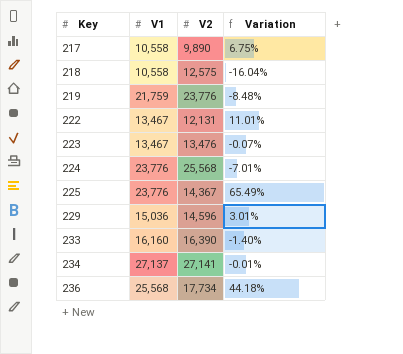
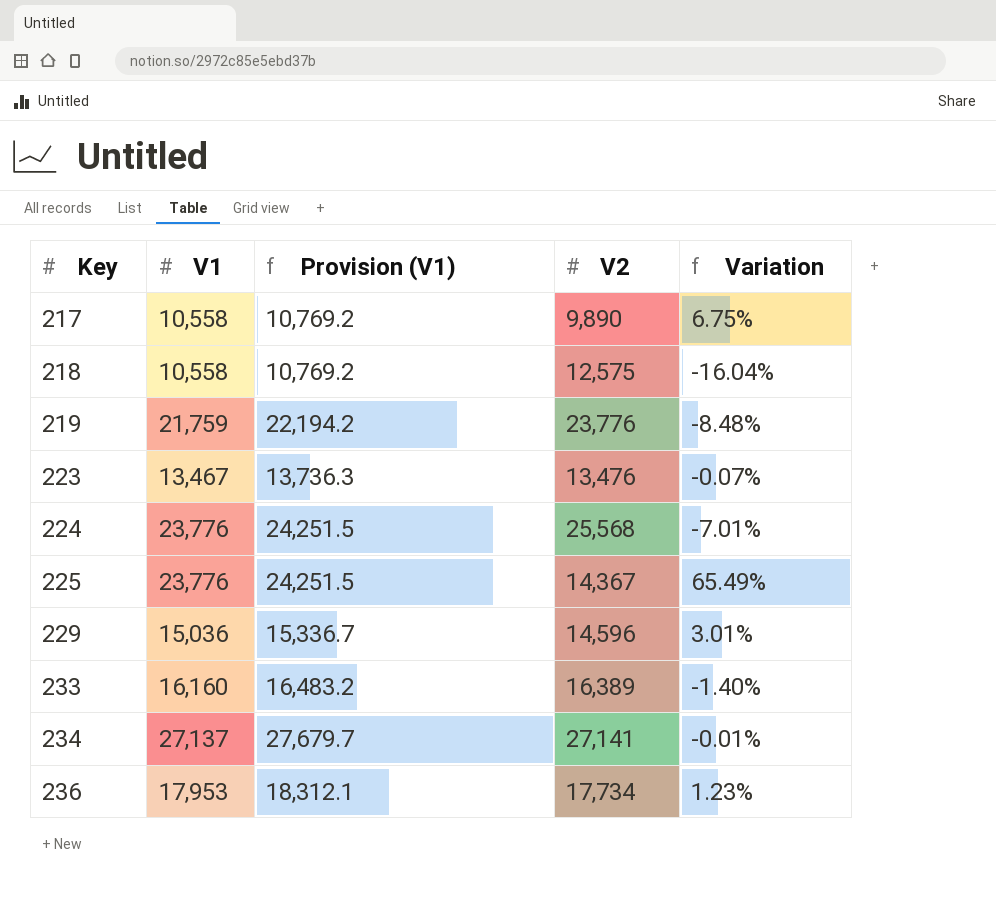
column Provision (V1) | formula: none -> [V1] * 1.02
row 222: 13,467 | 12,131 | 11.01% -> none
233 | V2: 16,390 -> 16,389
236 | V1: 25,568 -> 17,953
236 | Variation: 44.18% -> 1.23%

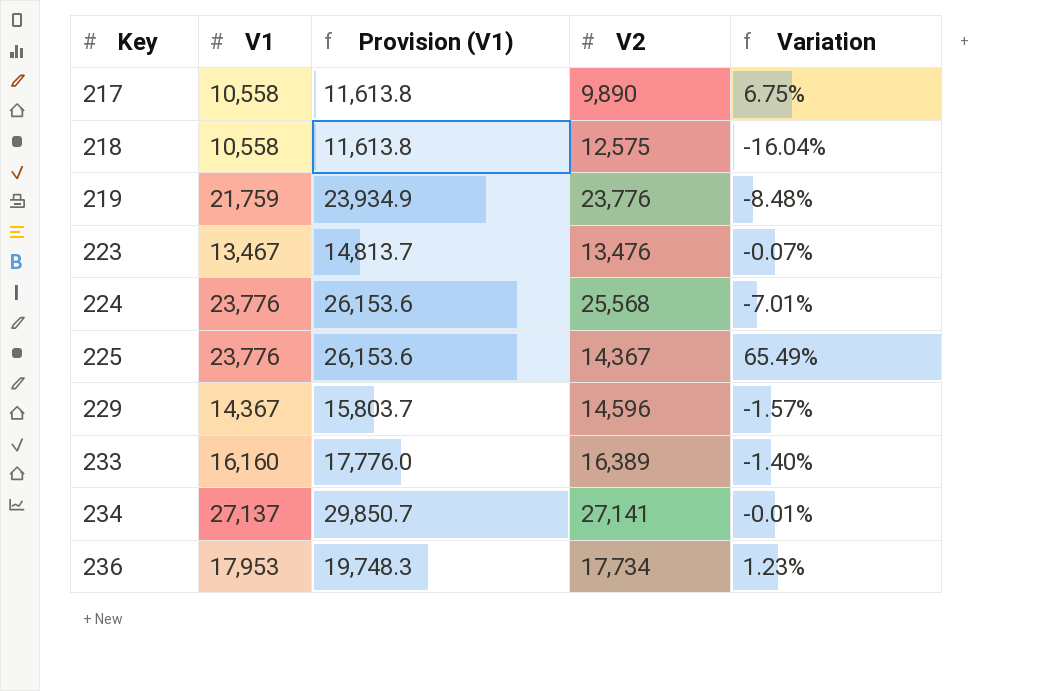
column Provision (V1) | formula: [V1] * 1.02 -> [V1] * 1.1
229 | V1: 15,036 -> 14,367
229 | Variation: 3.01% -> -1.57%

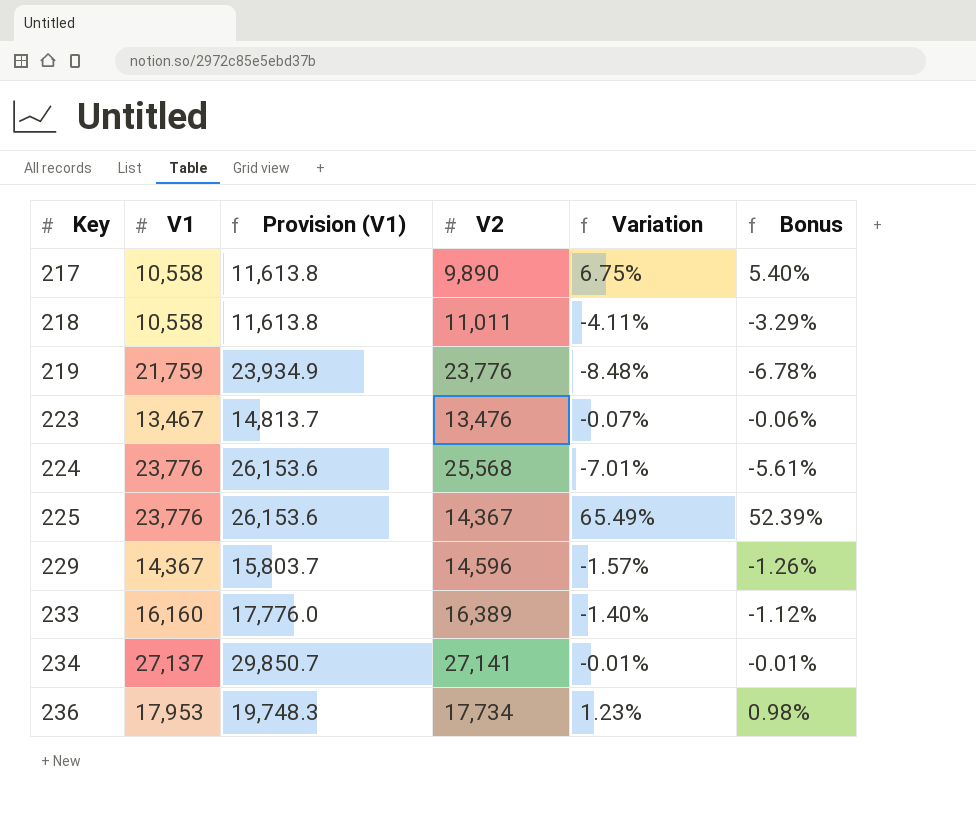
column Bonus | formula: none -> [Variation] * 0.8
218 | V2: 12,575 -> 11,011
218 | Variation: -16.04% -> -4.11%

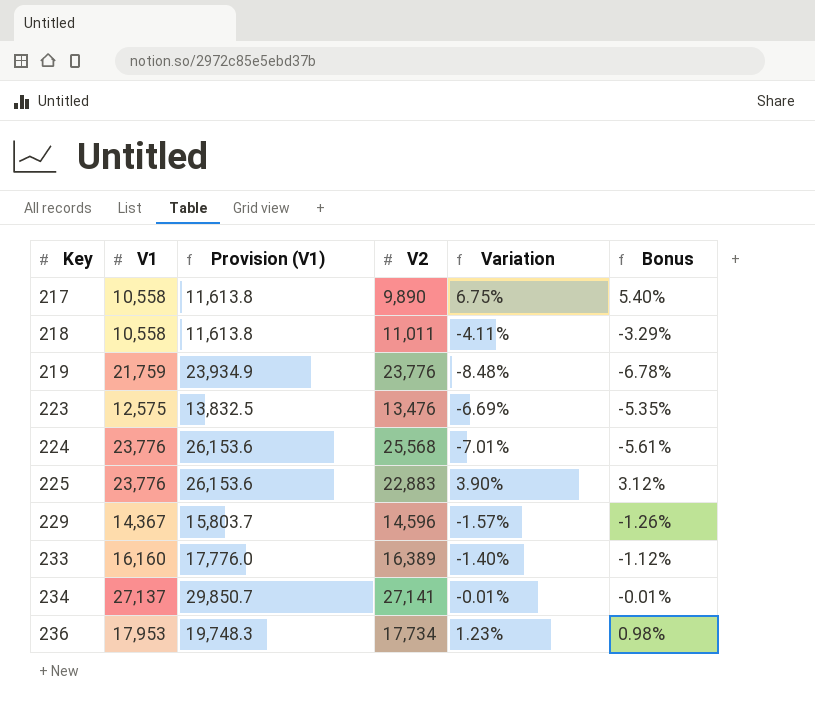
223 | V1: 13,467 -> 12,575
223 | Provision (V1): 14,813.7 -> 13,832.5
223 | Variation: -0.07% -> -6.69%
223 | Bonus: -0.06% -> -5.35%
225 | V2: 14,367 -> 22,883
225 | Variation: 65.49% -> 3.90%
225 | Bonus: 52.39% -> 3.12%

